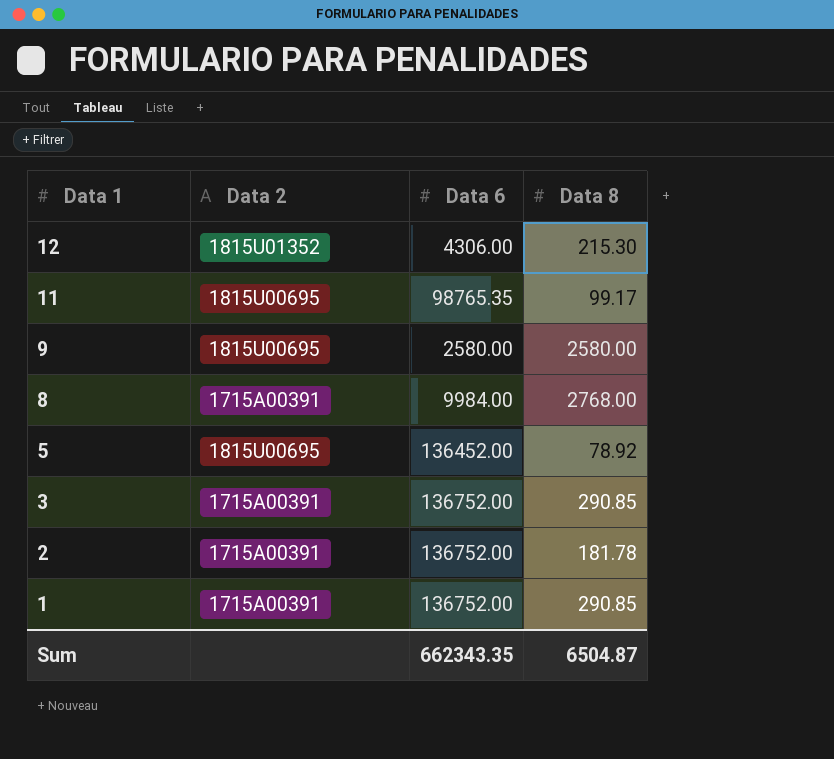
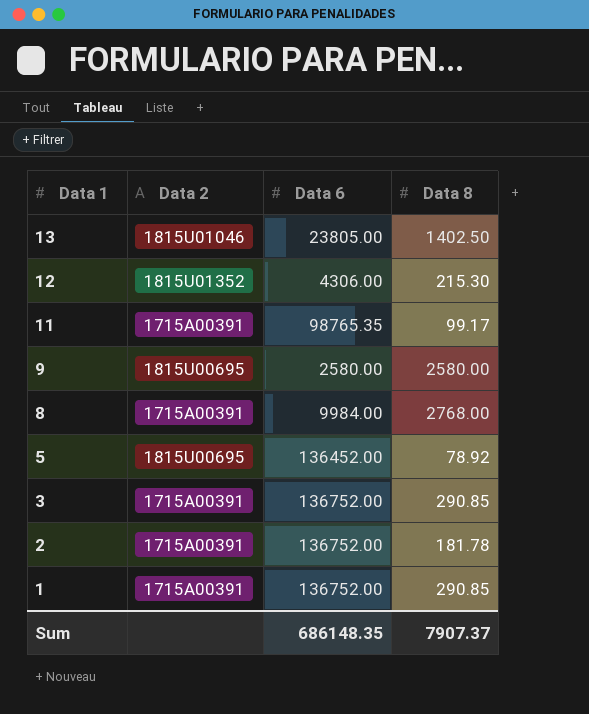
row 13: none -> 1815U01046 | 23805.00 | 1402.50
11 | Data 2: 1815U00695 -> 1715A00391
Sum | Data 6: 662343.35 -> 686148.35
Sum | Data 8: 6504.87 -> 7907.37

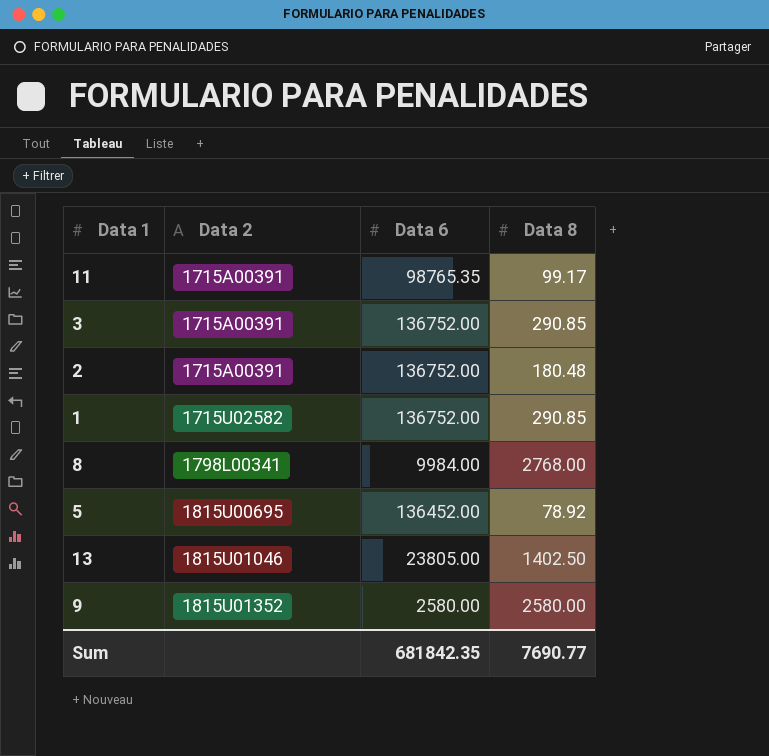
row order: Data 1 descending -> Data 2 ascending
row 12: 1815U01352 | 4306.00 | 215.30 -> none
2 | Data 8: 181.78 -> 180.48
1 | Data 2: 1715A00391 -> 1715U02582
8 | Data 2: 1715A00391 -> 1798L00341
9 | Data 2: 1815U00695 -> 1815U01352
Sum | Data 6: 686148.35 -> 681842.35
Sum | Data 8: 7907.37 -> 7690.77

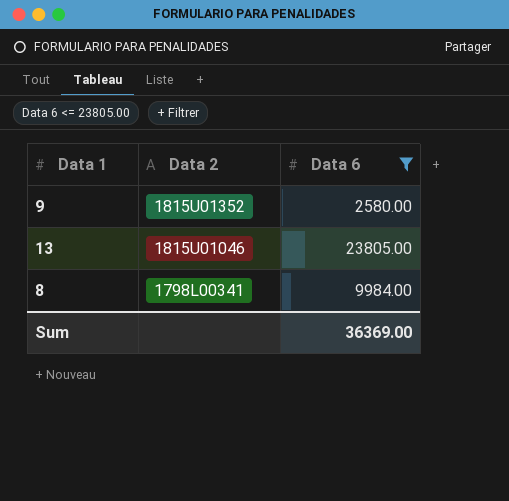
filter: none -> Data 6 <= 23805.00
row order: Data 2 ascending -> Data 2 descending
column Data 8 | position: 4 -> none
Sum | Data 6: 681842.35 -> 36369.00

